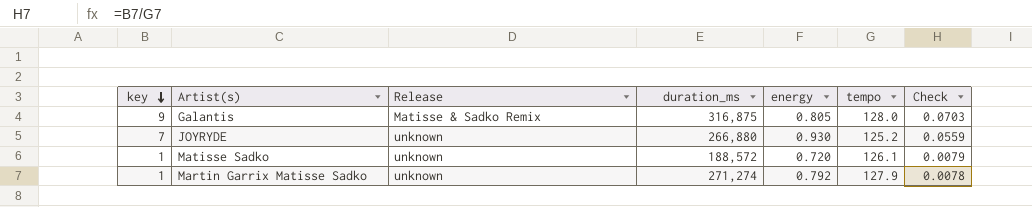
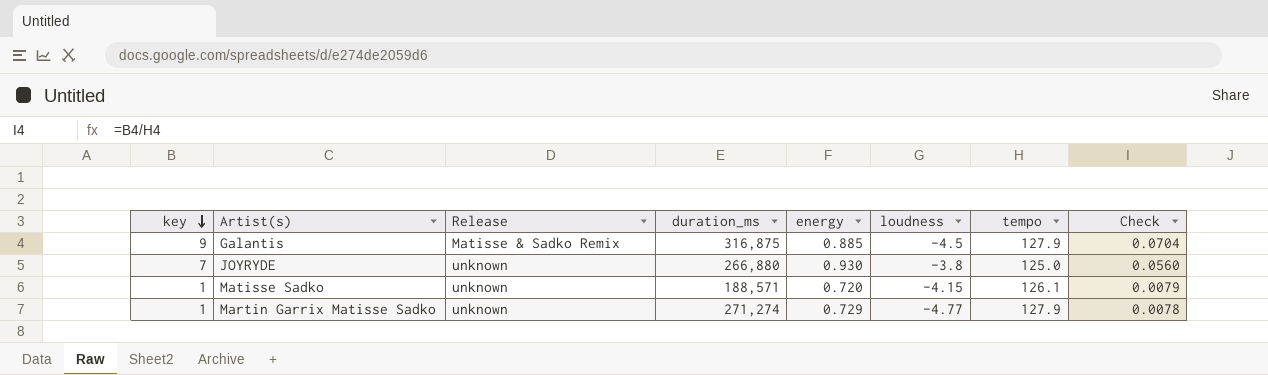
column loudness | position: none -> 6
Galantis | energy: 0.805 -> 0.885
Galantis | tempo: 128.0 -> 127.9
Galantis | Check: 0.0703 -> 0.0704
JOYRYDE | tempo: 125.2 -> 125.0
JOYRYDE | Check: 0.0559 -> 0.0560
Matisse Sadko | duration_ms: 188,572 -> 188,571
Martin Garrix Matisse Sadko | energy: 0.792 -> 0.729

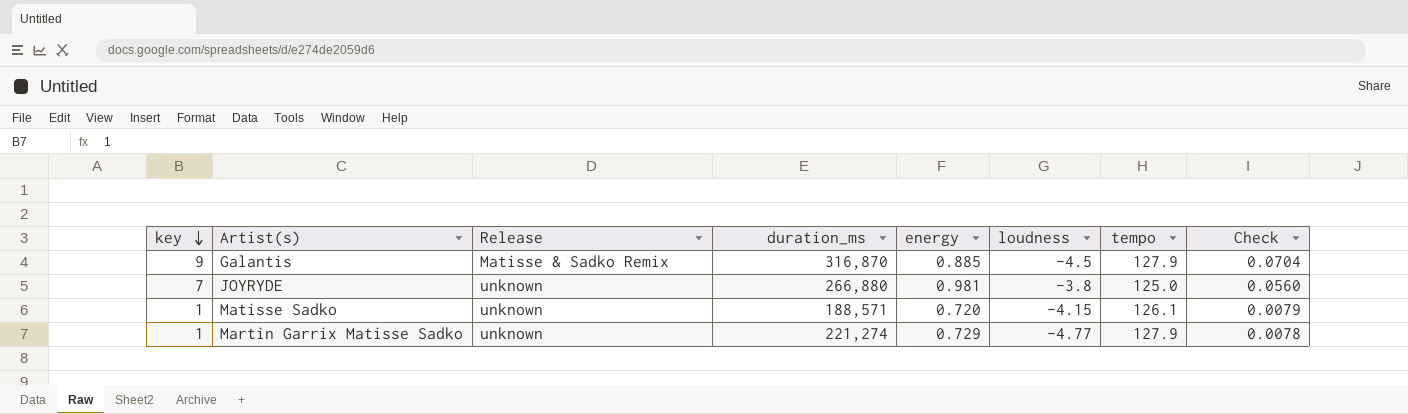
Galantis | duration_ms: 316,875 -> 316,870
JOYRYDE | energy: 0.930 -> 0.981
Martin Garrix Matisse Sadko | duration_ms: 271,274 -> 221,274

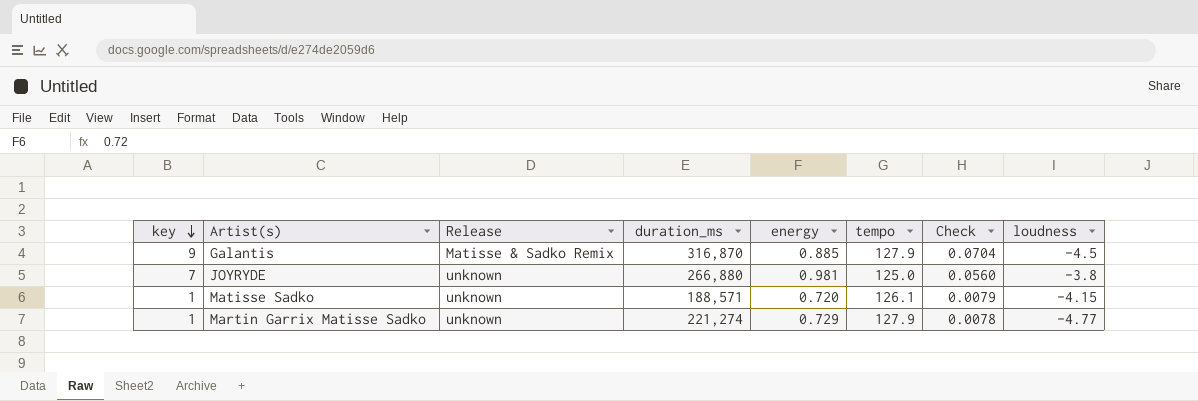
column loudness | position: 6 -> 8

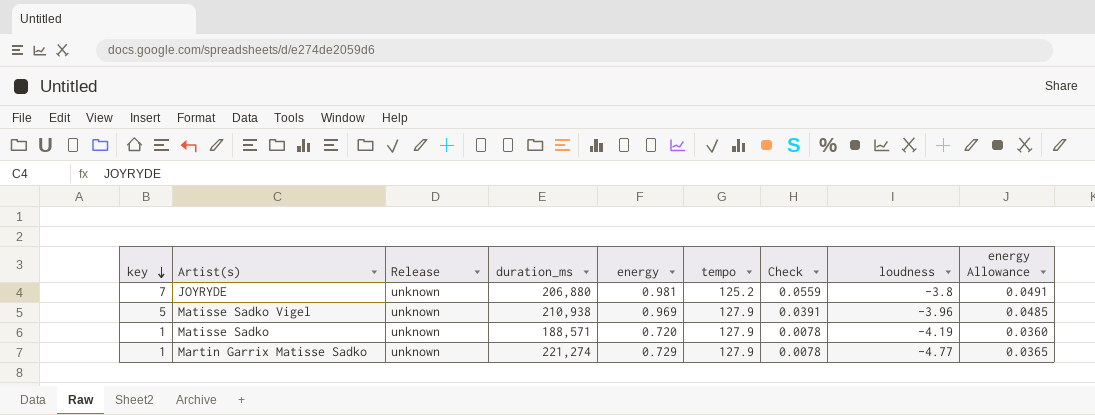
column energy Allowance | formula: none -> [energy] * 0.05
row Galantis: 9 | Matisse & Sadko Remix | 316,870 | 0.885 | 127.9 | 0.0704 | -4.5 -> none
JOYRYDE | duration_ms: 266,880 -> 206,880
JOYRYDE | tempo: 125.0 -> 125.2
JOYRYDE | Check: 0.0560 -> 0.0559
row Matisse Sadko Vigel: none -> 5 | unknown | 210,938 | 0.969 | 127.9 | 0.0391 | -3.96 | 0.0485
Matisse Sadko | tempo: 126.1 -> 127.9
Matisse Sadko | Check: 0.0079 -> 0.0078
Matisse Sadko | loudness: -4.15 -> -4.19

